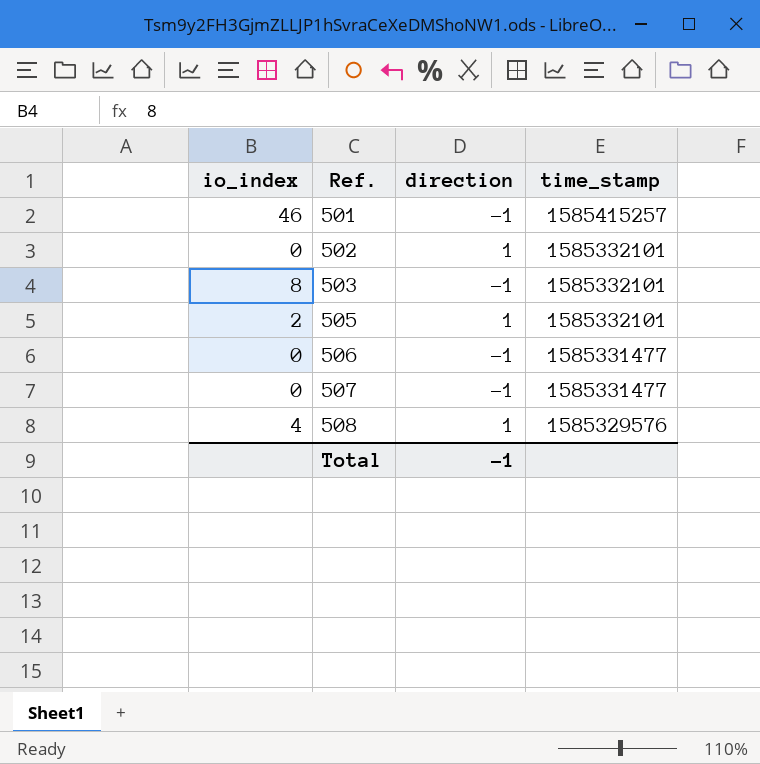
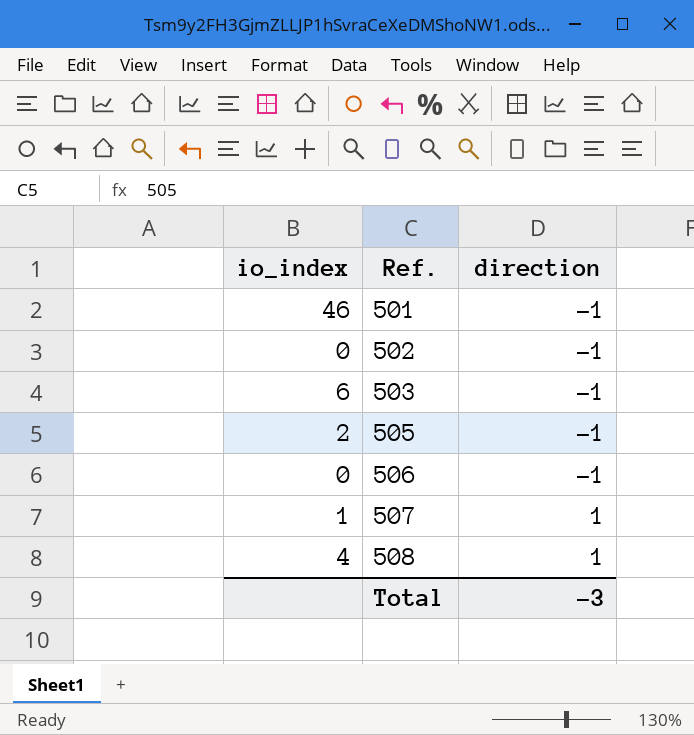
column time_stamp | position: 4 -> none
502 | direction: 1 -> -1
503 | io_index: 8 -> 6
505 | direction: 1 -> -1
507 | io_index: 0 -> 1
507 | direction: -1 -> 1
Total | direction: -1 -> -3

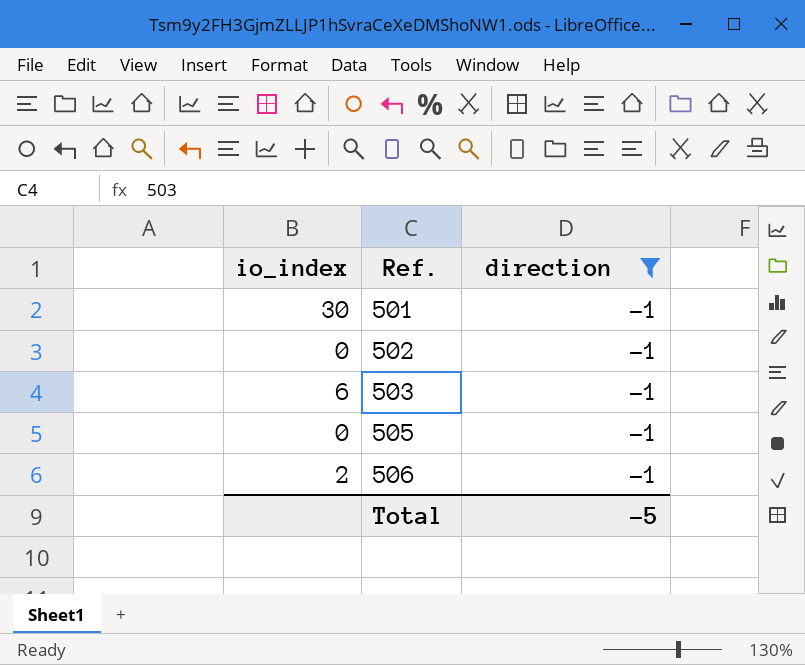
filter: none -> direction = -1
501 | io_index: 46 -> 30
505 | io_index: 2 -> 0
506 | io_index: 0 -> 2
Total | direction: -3 -> -5

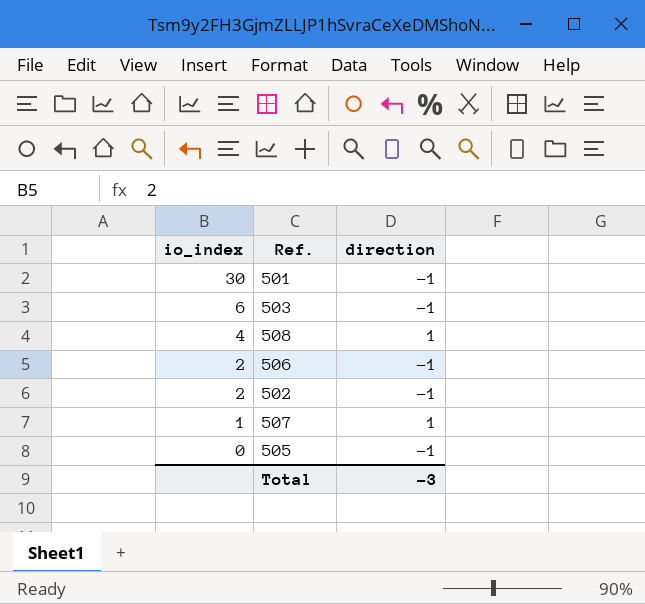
filter: direction = -1 -> none
row order: Ref. ascending -> io_index descending
502 | io_index: 0 -> 2
Total | direction: -5 -> -3

